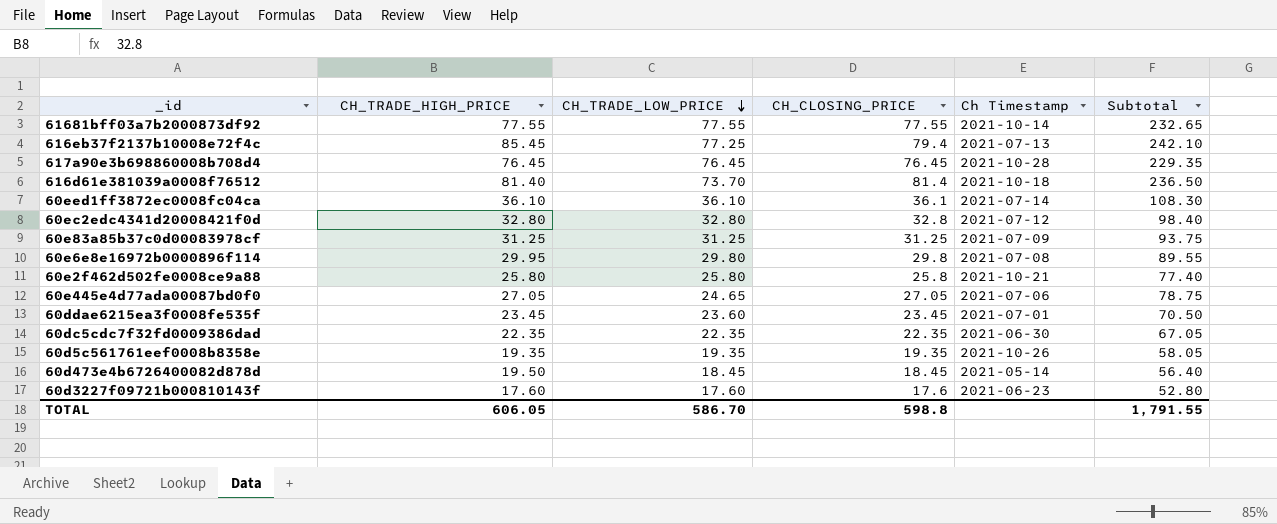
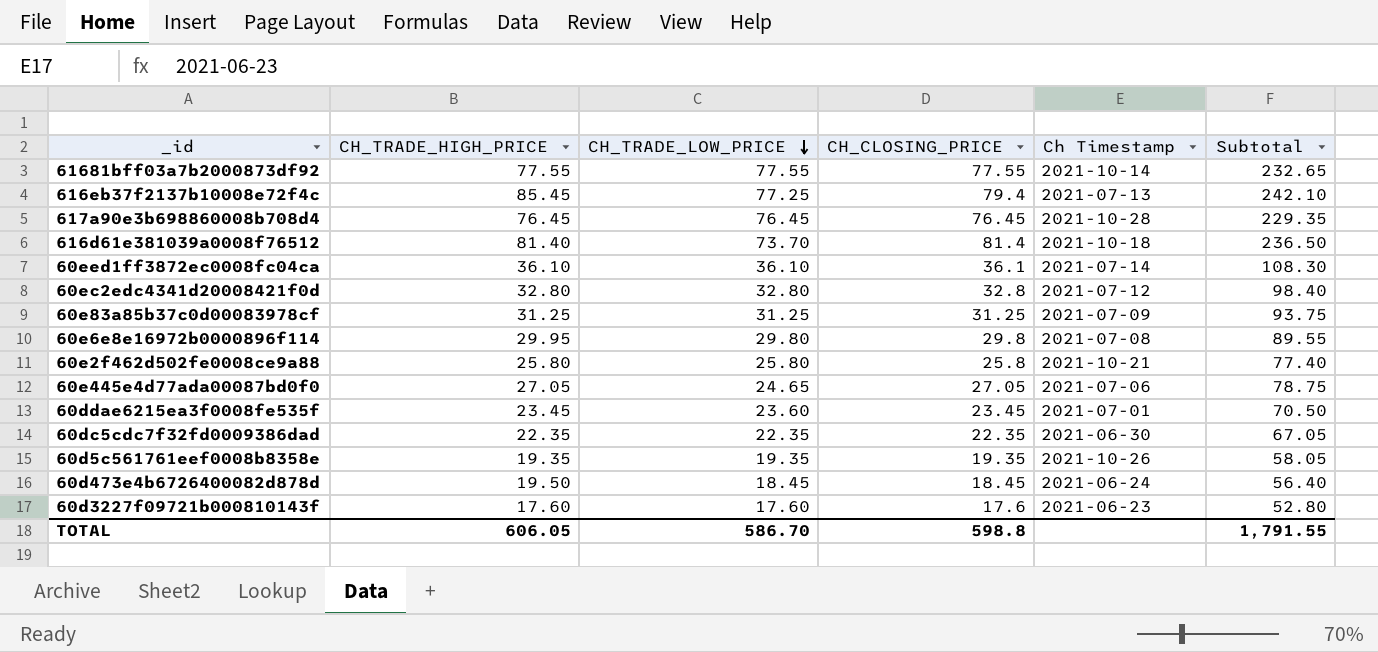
60d473e4b6726400082d878d | Ch Timestamp: 2021-05-14 -> 2021-06-24

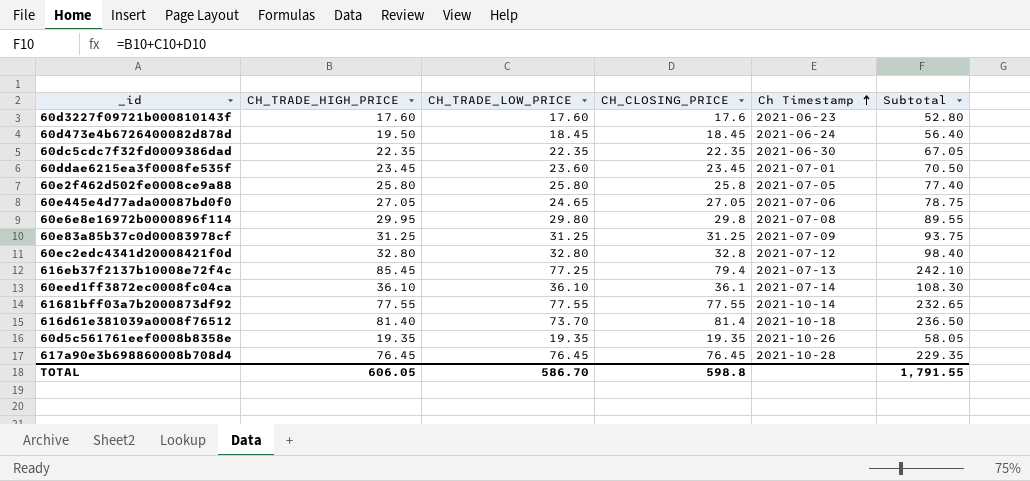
row order: CH_TRADE_LOW_PRICE descending -> Ch Timestamp ascending
60e2f462d502fe0008ce9a88 | Ch Timestamp: 2021-10-21 -> 2021-07-05

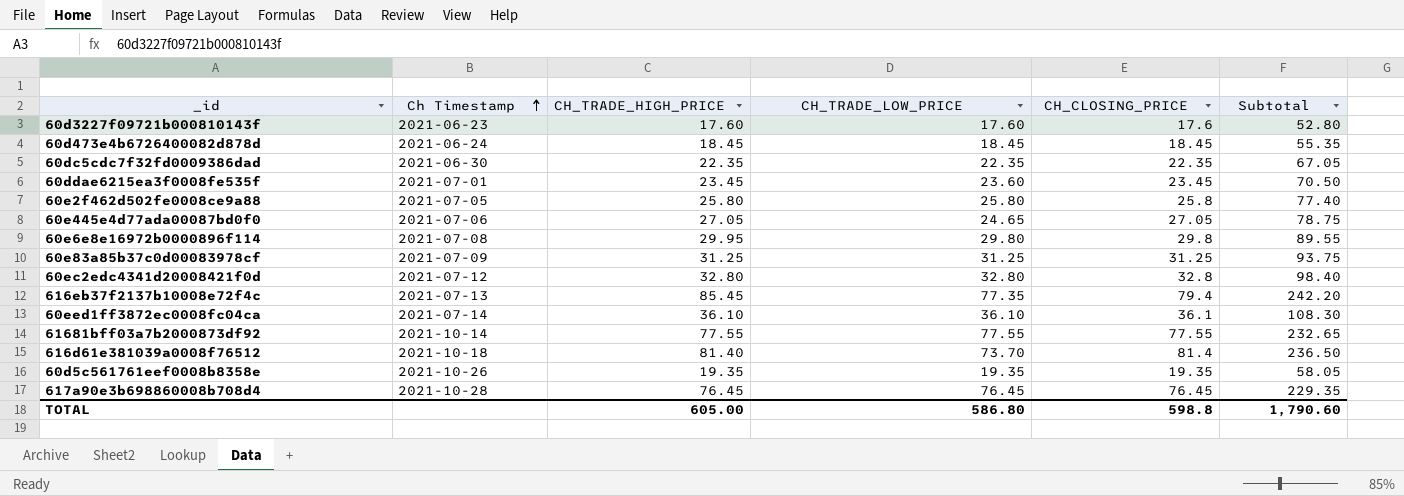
column Ch Timestamp | position: 5 -> 2
60d473e4b6726400082d878d | CH_TRADE_HIGH_PRICE: 19.50 -> 18.45
60d473e4b6726400082d878d | Subtotal: 56.40 -> 55.35
616eb37f2137b10008e72f4c | CH_TRADE_LOW_PRICE: 77.25 -> 77.35
616eb37f2137b10008e72f4c | Subtotal: 242.10 -> 242.20
TOTAL | CH_TRADE_HIGH_PRICE: 606.05 -> 605.00
TOTAL | CH_TRADE_LOW_PRICE: 586.70 -> 586.80
TOTAL | Subtotal: 1,791.55 -> 1,790.60

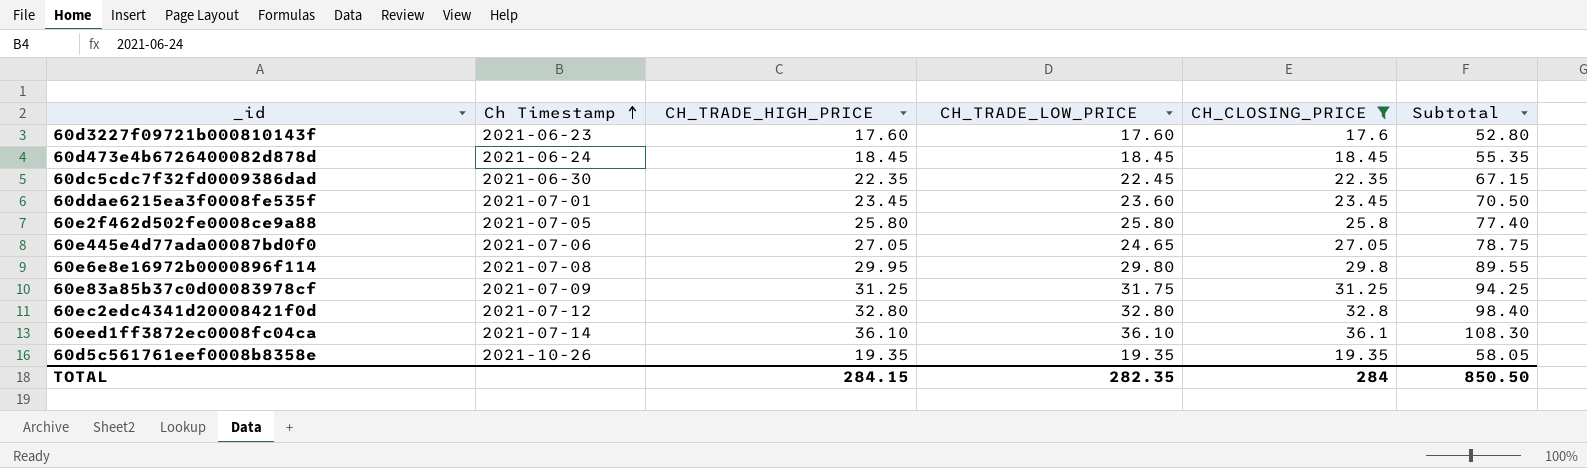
filter: none -> CH_CLOSING_PRICE <= 36.1
60dc5cdc7f32fd0009386dad | CH_TRADE_LOW_PRICE: 22.35 -> 22.45
60dc5cdc7f32fd0009386dad | Subtotal: 67.05 -> 67.15
60e83a85b37c0d00083978cf | CH_TRADE_LOW_PRICE: 31.25 -> 31.75
60e83a85b37c0d00083978cf | Subtotal: 93.75 -> 94.25
TOTAL | CH_TRADE_HIGH_PRICE: 605.00 -> 284.15
TOTAL | CH_TRADE_LOW_PRICE: 586.80 -> 282.35
TOTAL | CH_CLOSING_PRICE: 598.8 -> 284
TOTAL | Subtotal: 1,790.60 -> 850.50

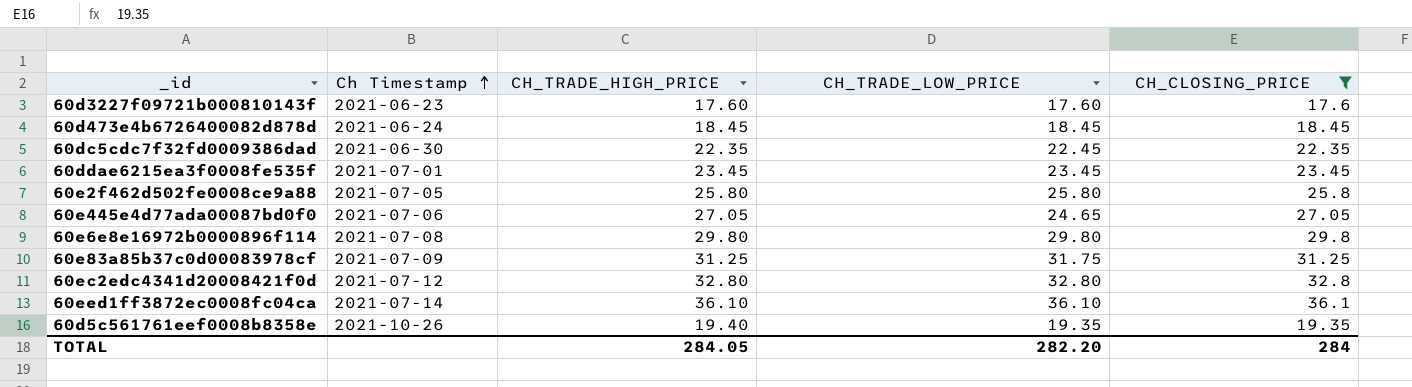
column Subtotal | formula: [CH_TRADE_HIGH_PRICE] + [CH_TRADE_LOW_PRICE] + [CH_CLOSING_PRICE] -> none
60ddae6215ea3f0008fe535f | CH_TRADE_LOW_PRICE: 23.60 -> 23.45
60e6e8e16972b0000896f114 | CH_TRADE_HIGH_PRICE: 29.95 -> 29.80
60d5c561761eef0008b8358e | CH_TRADE_HIGH_PRICE: 19.35 -> 19.40
TOTAL | CH_TRADE_HIGH_PRICE: 284.15 -> 284.05
TOTAL | CH_TRADE_LOW_PRICE: 282.35 -> 282.20

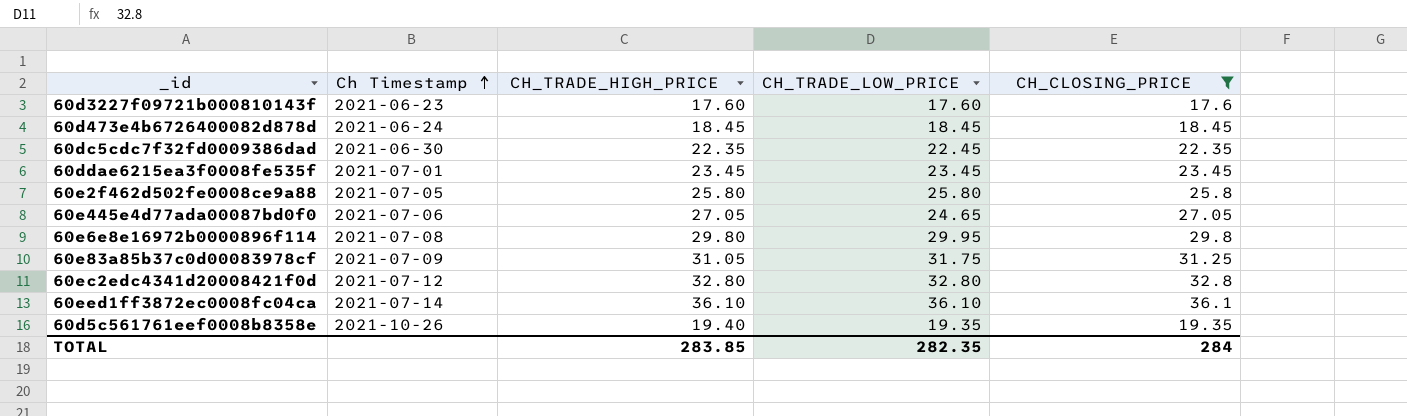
60e6e8e16972b0000896f114 | CH_TRADE_LOW_PRICE: 29.80 -> 29.95
60e83a85b37c0d00083978cf | CH_TRADE_HIGH_PRICE: 31.25 -> 31.05
TOTAL | CH_TRADE_HIGH_PRICE: 284.05 -> 283.85
TOTAL | CH_TRADE_LOW_PRICE: 282.20 -> 282.35

